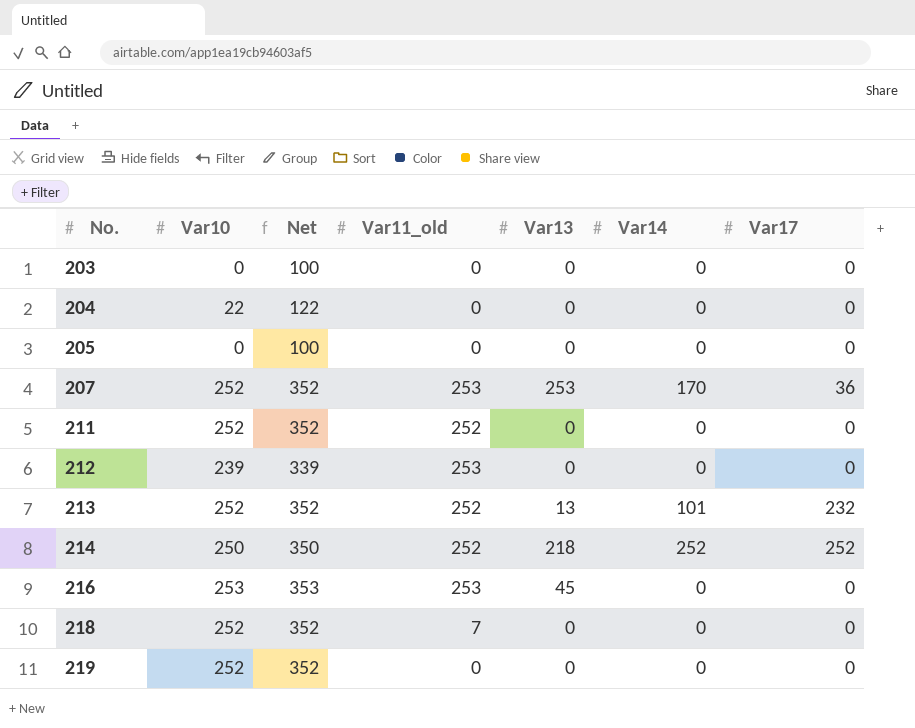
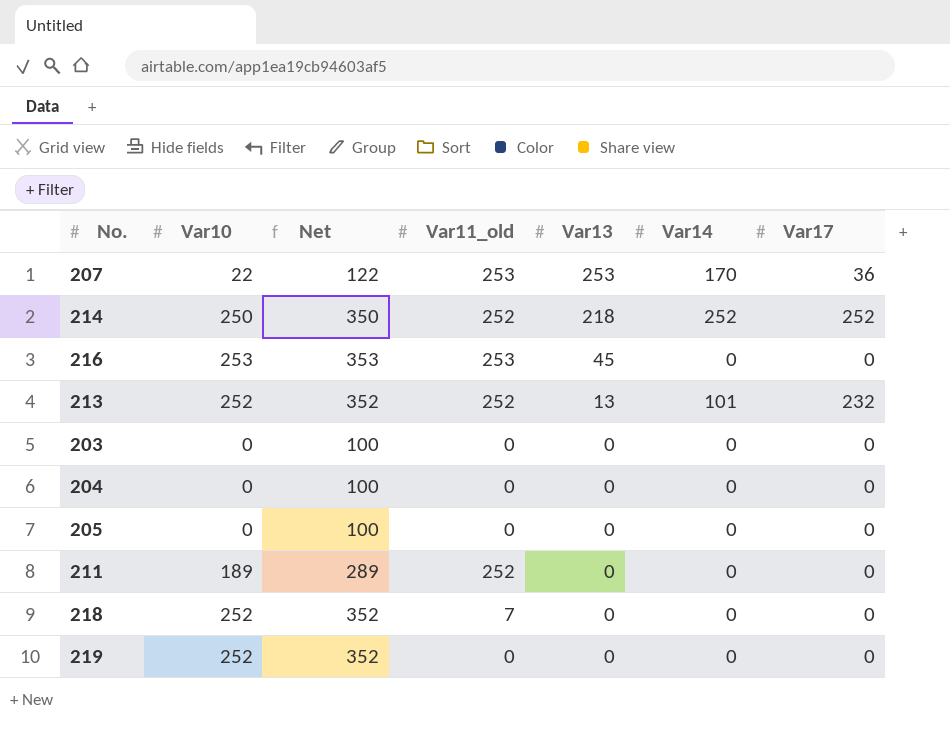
row order: No. ascending -> Var13 descending
row 212: 239 | 339 | 253 | 0 | 0 | 0 -> none
207 | Var10: 252 -> 22
207 | Net: 352 -> 122
204 | Var10: 22 -> 0
204 | Net: 122 -> 100
211 | Var10: 252 -> 189
211 | Net: 352 -> 289

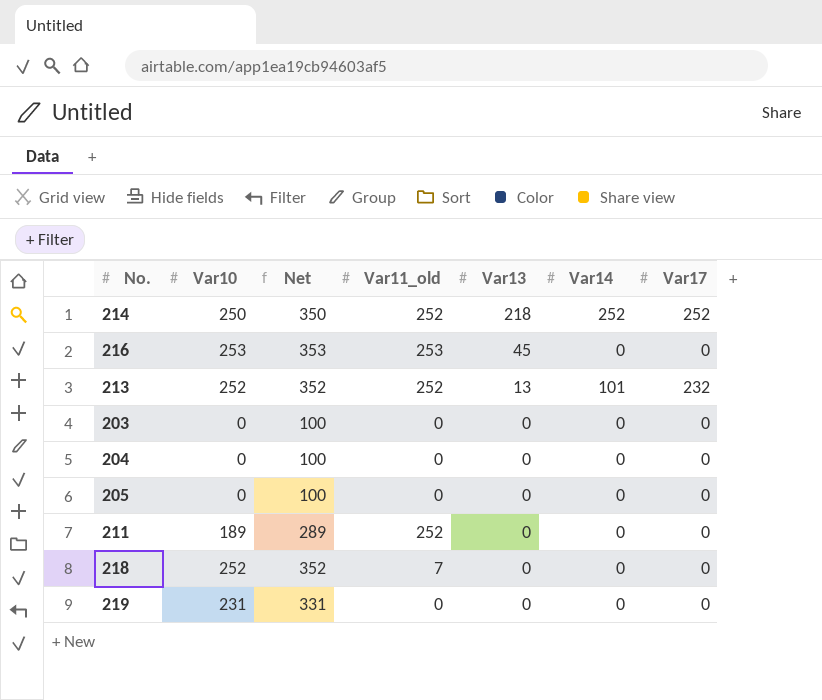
row 207: 22 | 122 | 253 | 253 | 170 | 36 -> none
219 | Var10: 252 -> 231
219 | Net: 352 -> 331

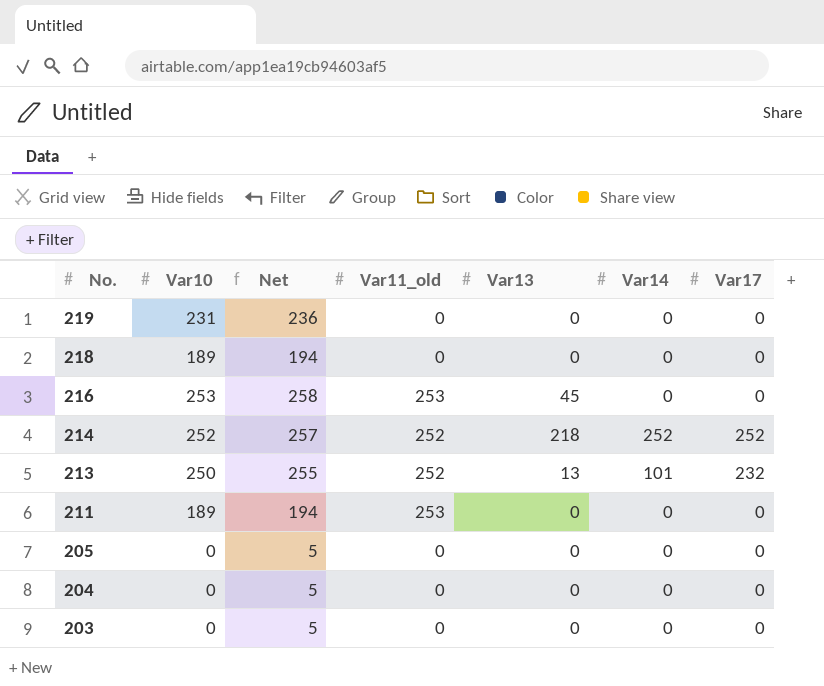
row order: Var13 descending -> No. descending
column Net | formula: [Var10] + 100 -> [Var10] + 5
218 | Var10: 252 -> 189
218 | Var11_old: 7 -> 0
214 | Var10: 250 -> 252
213 | Var10: 252 -> 250
211 | Var11_old: 252 -> 253

